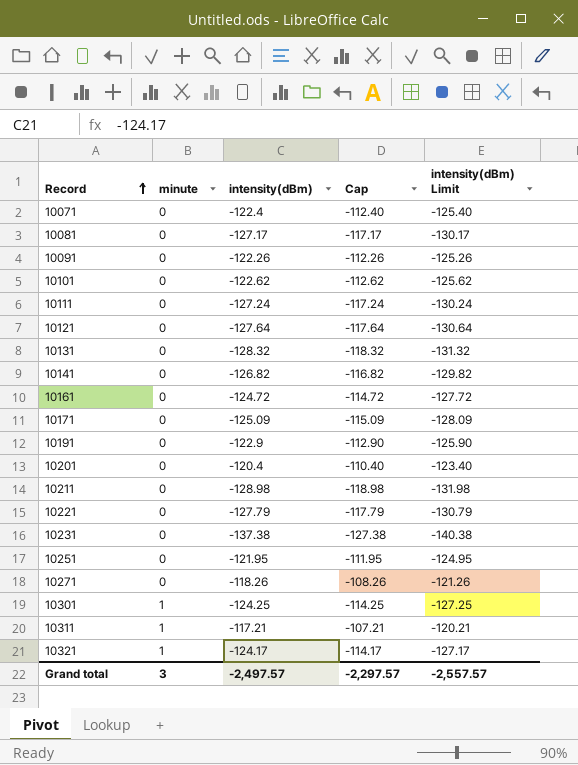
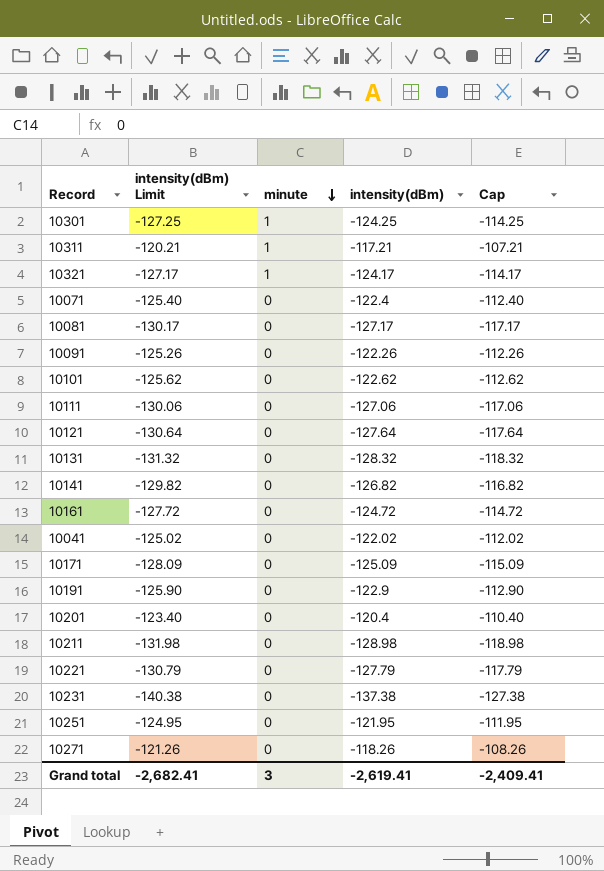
row order: Record ascending -> minute descending
column intensity(dBm) Limit | position: 5 -> 2
10111 | intensity(dBm) Limit: -130.24 -> -130.06
10111 | intensity(dBm): -127.24 -> -127.06
10111 | Cap: -117.24 -> -117.06
row 10041: none -> -125.02 | 0 | -122.02 | -112.02
Grand total | intensity(dBm) Limit: -2,557.57 -> -2,682.41
Grand total | intensity(dBm): -2,497.57 -> -2,619.41
Grand total | Cap: -2,297.57 -> -2,409.41

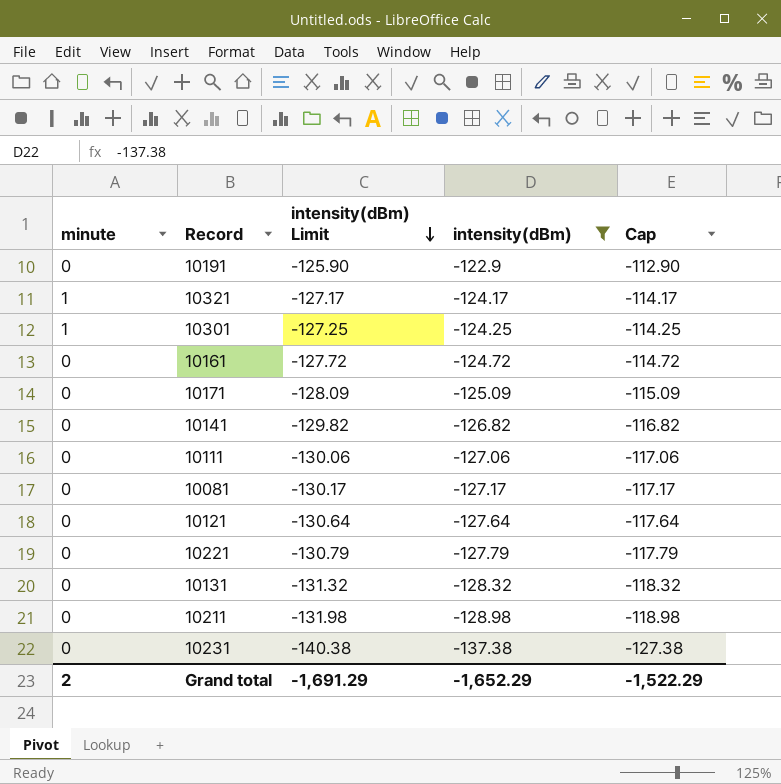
filter: none -> intensity(dBm) <= -122.9
row order: minute descending -> intensity(dBm) Limit descending
column minute | position: 3 -> 1
Grand total | minute: 3 -> 2
Grand total | intensity(dBm) Limit: -2,682.41 -> -1,691.29
Grand total | intensity(dBm): -2,619.41 -> -1,652.29
Grand total | Cap: -2,409.41 -> -1,522.29

